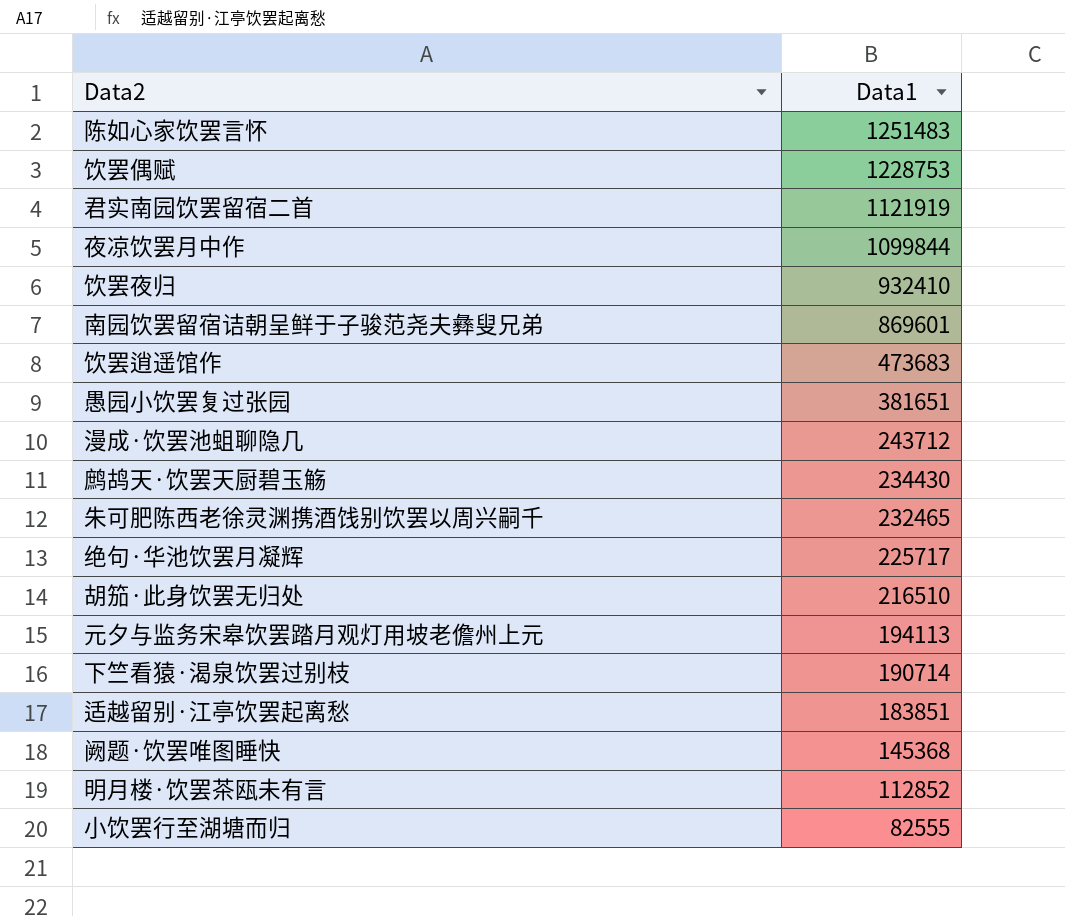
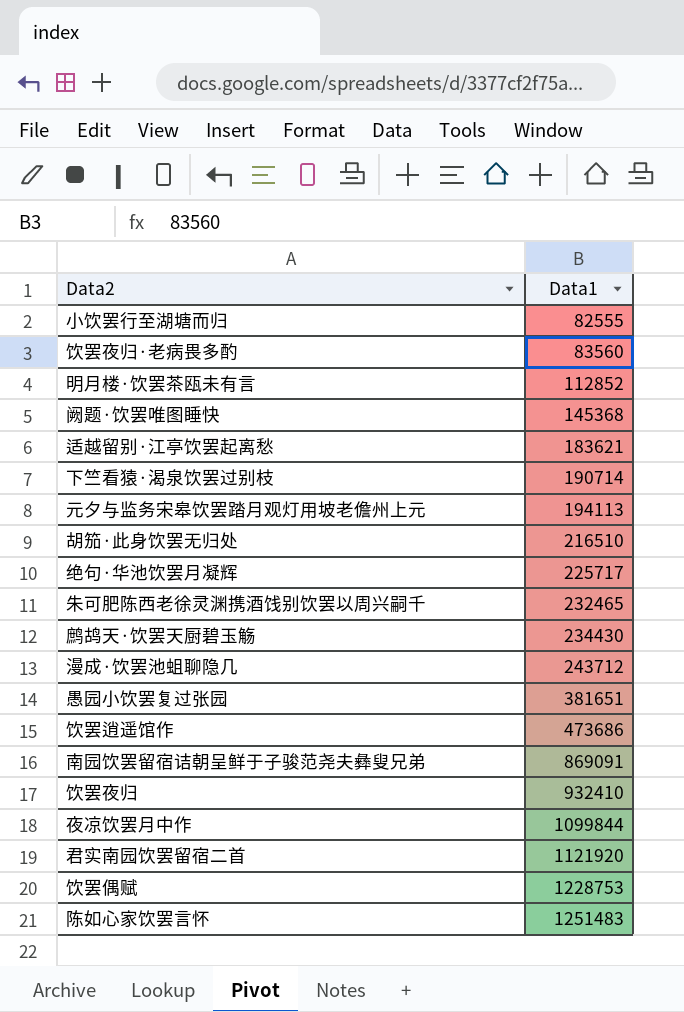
row order: Data1 descending -> Data1 ascending
row 饮罢夜归·老病畏多酌: none -> 83560
适越留别·江亭饮罢起离愁 | Data1: 183851 -> 183621
饮罢逍遥馆作 | Data1: 473683 -> 473686
南园饮罢留宿诘朝呈鲜于子骏范尧夫彝叟兄弟 | Data1: 869601 -> 869091
君实南园饮罢留宿二首 | Data1: 1121919 -> 1121920

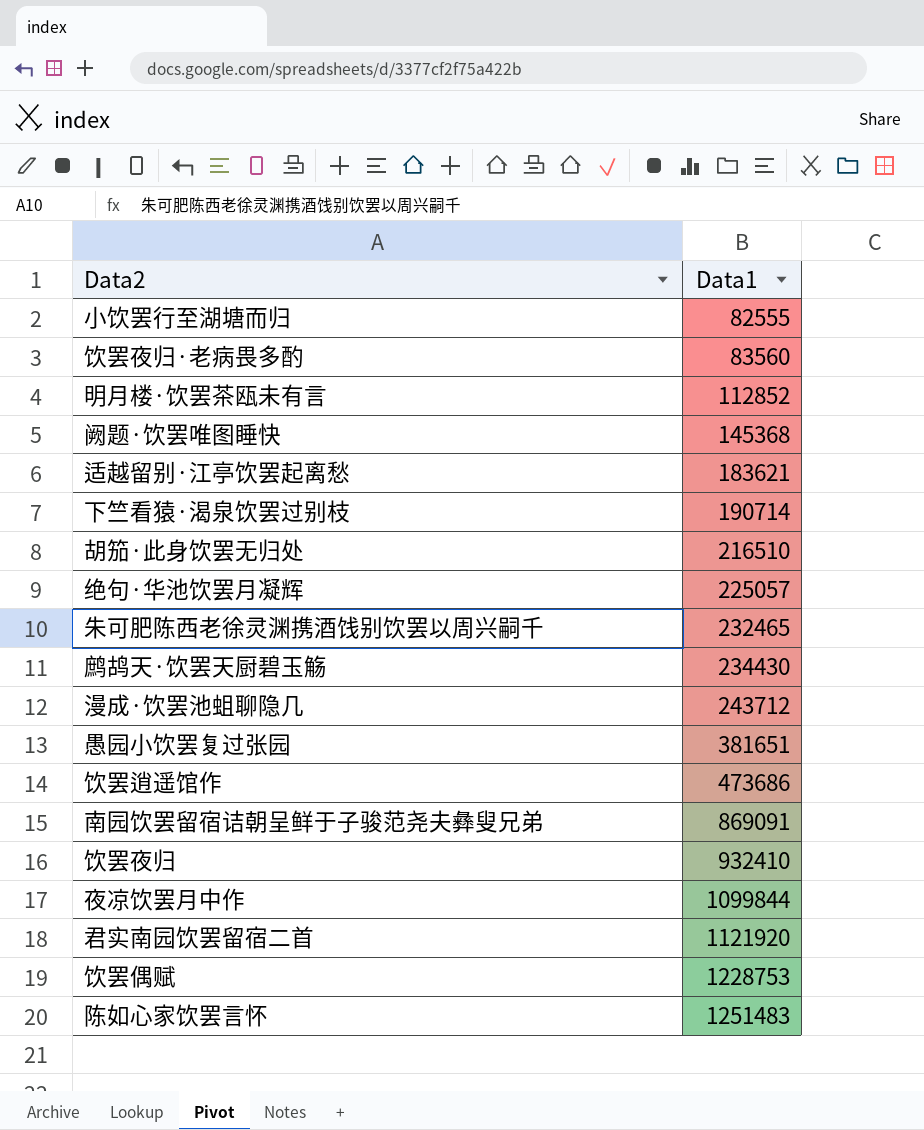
row 元夕与监务宋皋饮罢踏月观灯用坡老儋州上元: 194113 -> none
绝句·华池饮罢月凝辉 | Data1: 225717 -> 225057

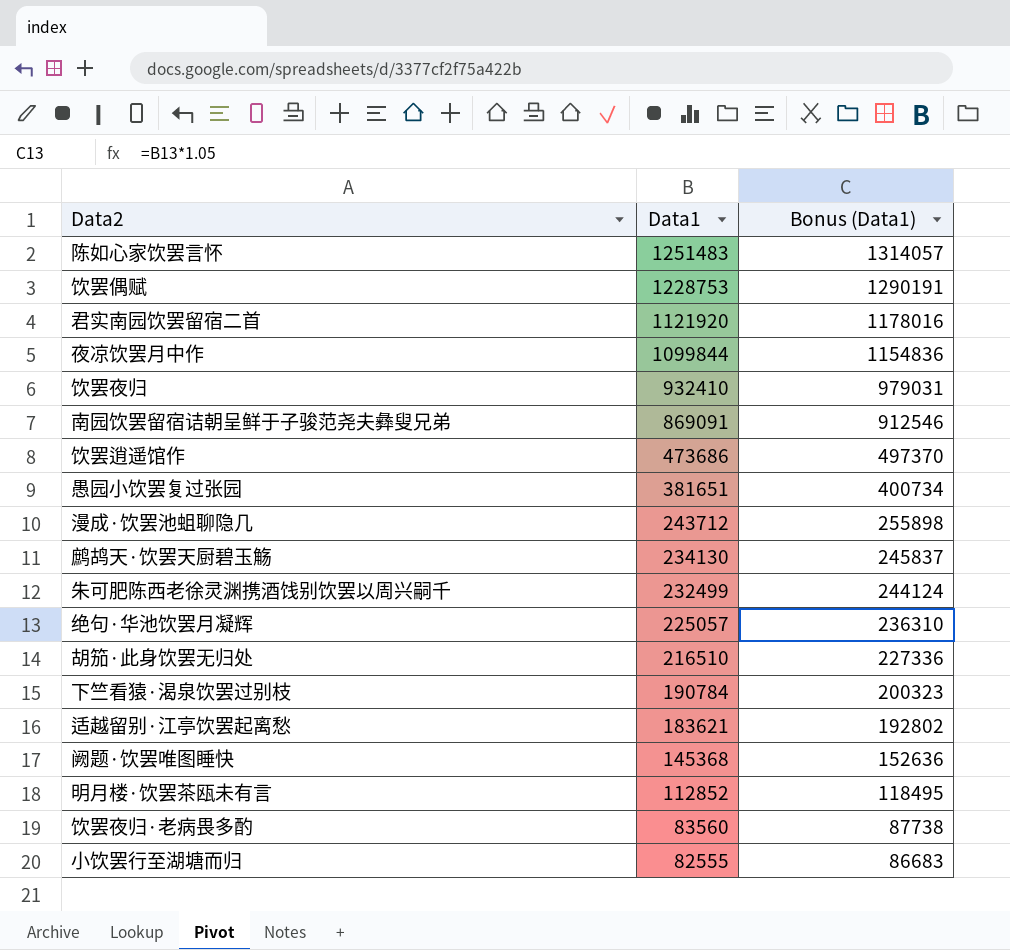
row order: Data1 ascending -> Data1 descending
column Bonus (Data1) | formula: none -> [Data1] * 1.05
鹧鸪天·饮罢天厨碧玉觞 | Data1: 234430 -> 234130
朱可肥陈西老徐灵渊携酒饯别饮罢以周兴嗣千 | Data1: 232465 -> 232499
下竺看猿·渴泉饮罢过别枝 | Data1: 190714 -> 190784

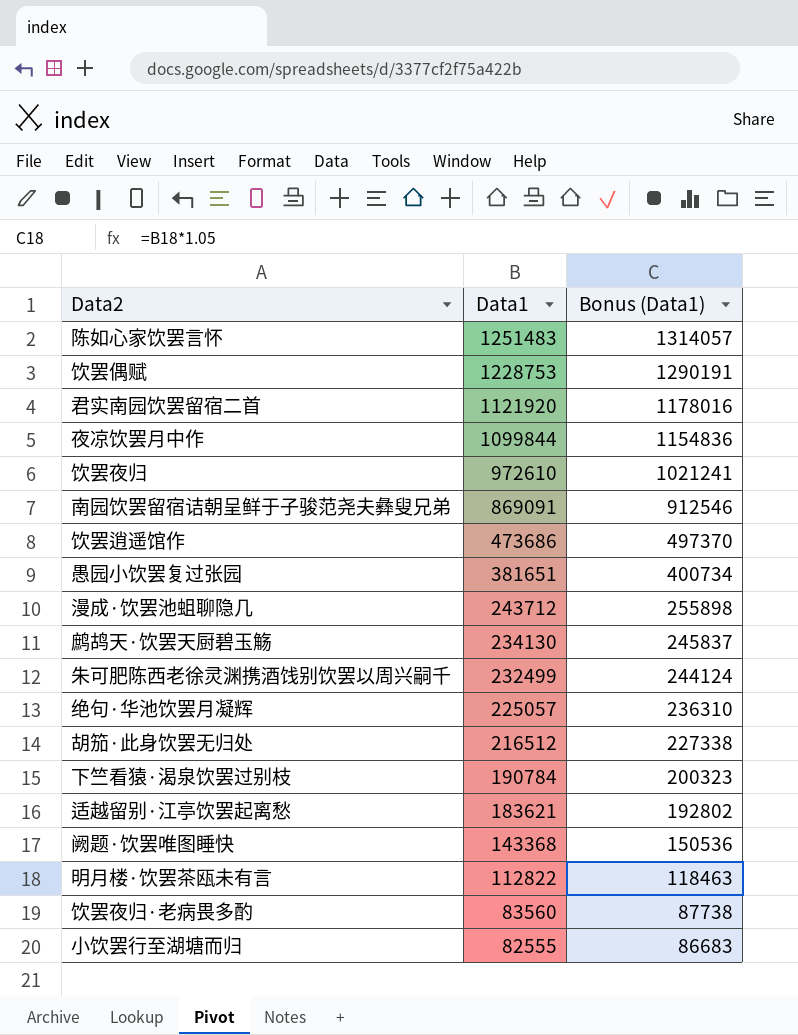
饮罢夜归 | Data1: 932410 -> 972610
饮罢夜归 | Bonus (Data1): 979031 -> 1021241
胡笳·此身饮罢无归处 | Data1: 216510 -> 216512
胡笳·此身饮罢无归处 | Bonus (Data1): 227336 -> 227338
阙题·饮罢唯图睡快 | Data1: 145368 -> 143368
阙题·饮罢唯图睡快 | Bonus (Data1): 152636 -> 150536
明月楼·饮罢茶瓯未有言 | Data1: 112852 -> 112822
明月楼·饮罢茶瓯未有言 | Bonus (Data1): 118495 -> 118463

